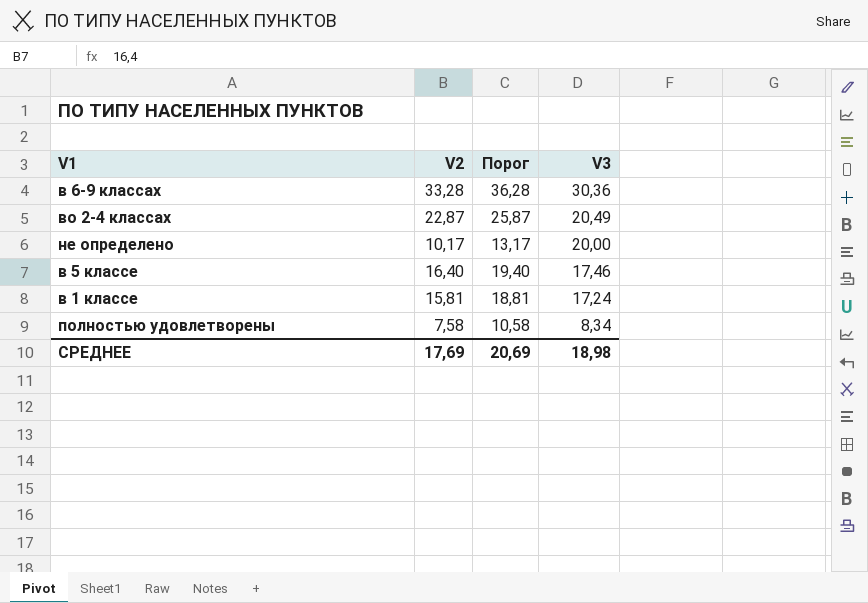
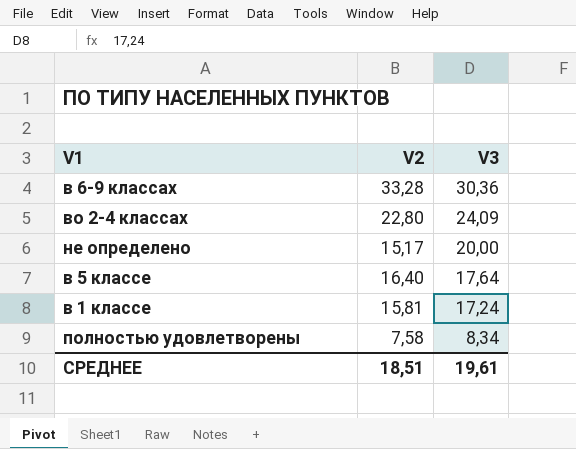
column Порог | formula: [V2] + 3 -> none
во 2-4 классах | V2: 22,87 -> 22,80
во 2-4 классах | V3: 20,49 -> 24,09
не определено | V2: 10,17 -> 15,17
в 5 классе | V3: 17,46 -> 17,64
СРЕДНЕЕ | V2: 17,69 -> 18,51
СРЕДНЕЕ | V3: 18,98 -> 19,61

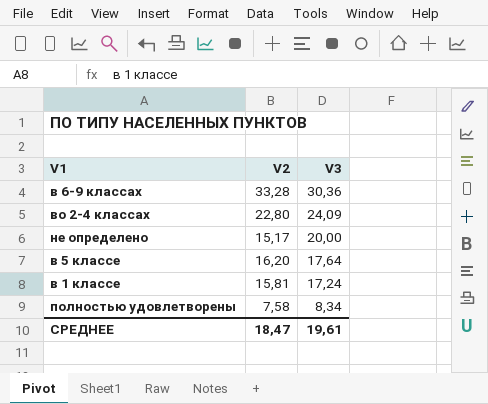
в 5 классе | V2: 16,40 -> 16,20
СРЕДНЕЕ | V2: 18,51 -> 18,47

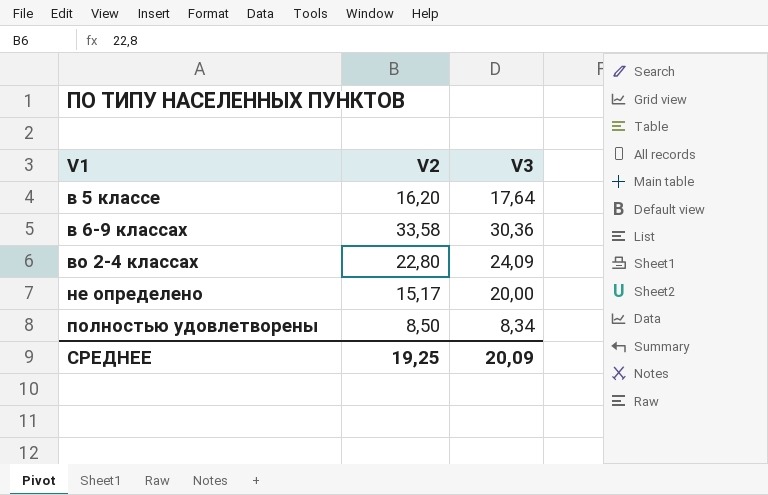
row order: V3 descending -> V1 ascending
row в 1 классе: 15,81 | 17,24 -> none
в 6-9 классах | V2: 33,28 -> 33,58
полностью удовлетворены | V2: 7,58 -> 8,50
СРЕДНЕЕ | V2: 18,47 -> 19,25
СРЕДНЕЕ | V3: 19,61 -> 20,09

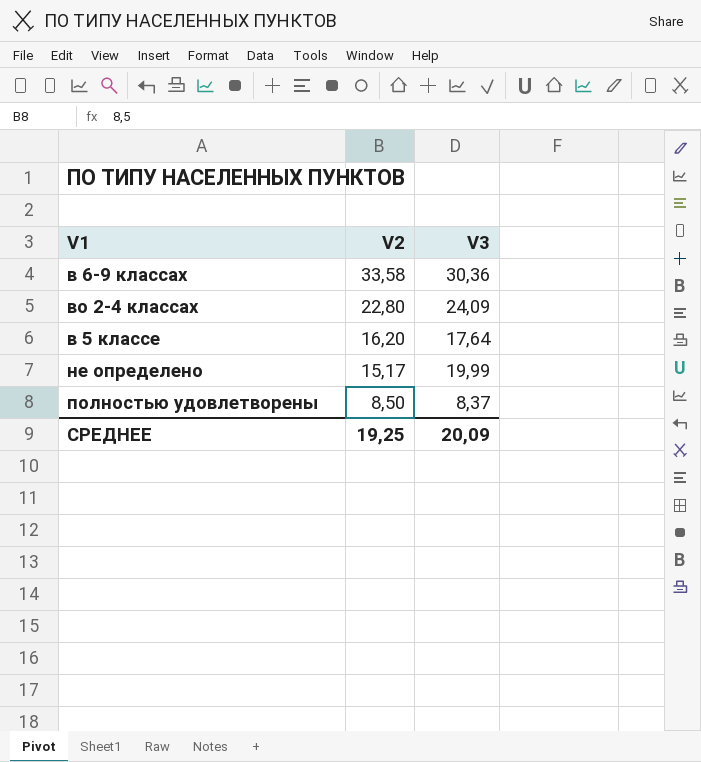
row order: V1 ascending -> V2 descending
не определено | V3: 20,00 -> 19,99
полностью удовлетворены | V3: 8,34 -> 8,37

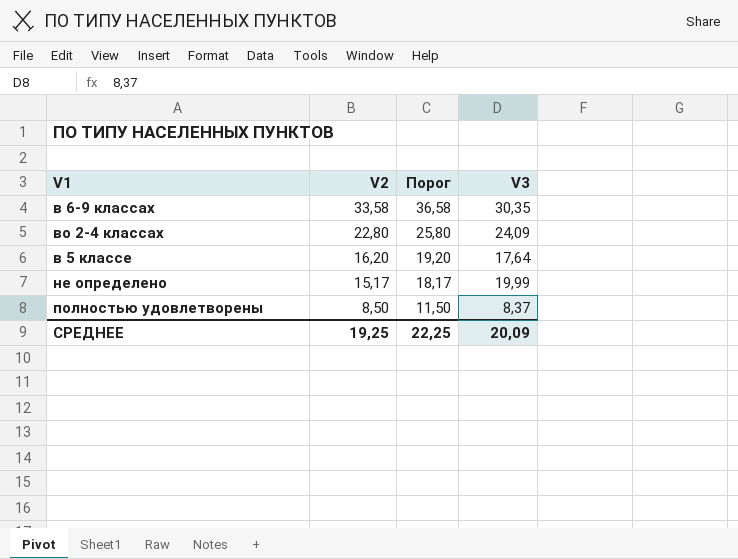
column Порог | formula: none -> [V2] + 3
в 6-9 классах | V3: 30,36 -> 30,35

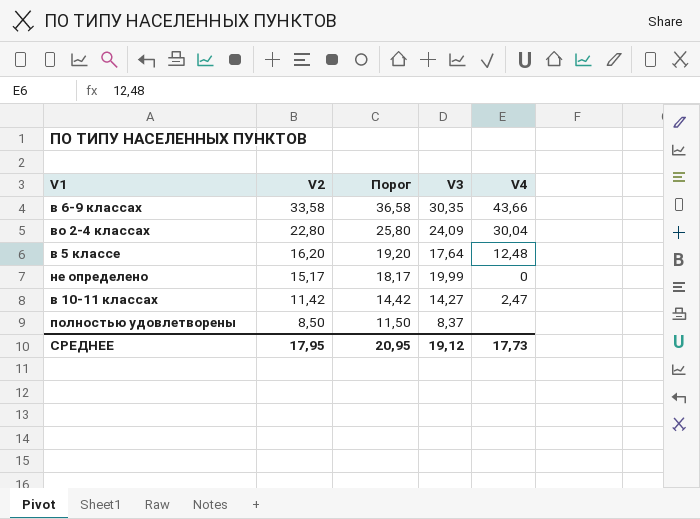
column V4 | position: none -> 5
row в 10-11 классах: none -> 11,42 | 14,42 | 14,27 | 2,47
СРЕДНЕЕ | V2: 19,25 -> 17,95
СРЕДНЕЕ | Порог: 22,25 -> 20,95
СРЕДНЕЕ | V3: 20,09 -> 19,12

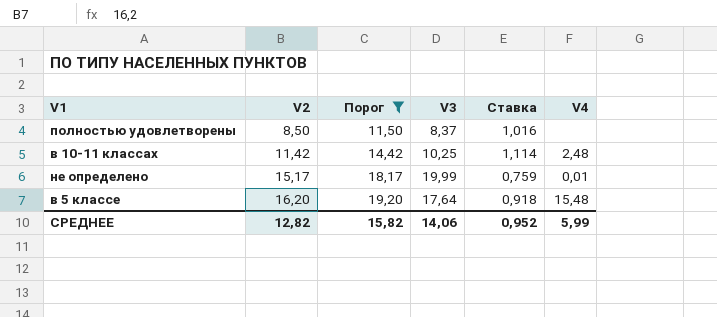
filter: none -> Порог <= 19,20
row order: V2 descending -> V2 ascending
column Ставка | formula: none -> [V2] / [V3]
в 10-11 классах | V3: 14,27 -> 10,25
в 10-11 классах | V4: 2,47 -> 2,48
не определено | V4: 0 -> 0,01
в 5 классе | V4: 12,48 -> 15,48
СРЕДНЕЕ | V2: 17,95 -> 12,82
СРЕДНЕЕ | Порог: 20,95 -> 15,82
СРЕДНЕЕ | V3: 19,12 -> 14,06
СРЕДНЕЕ | V4: 17,73 -> 5,99

